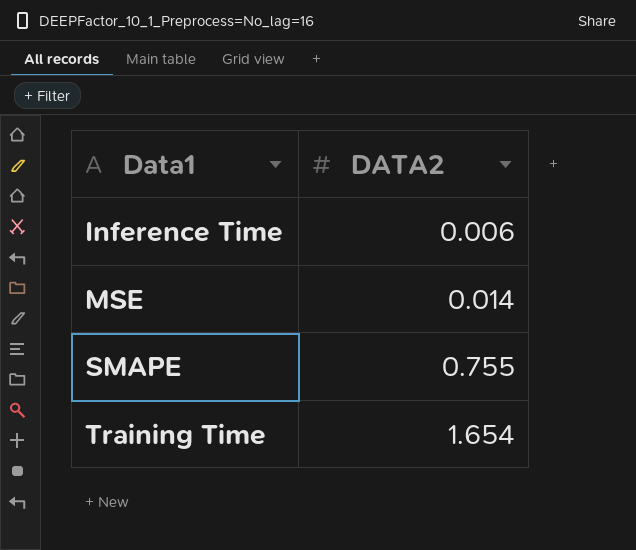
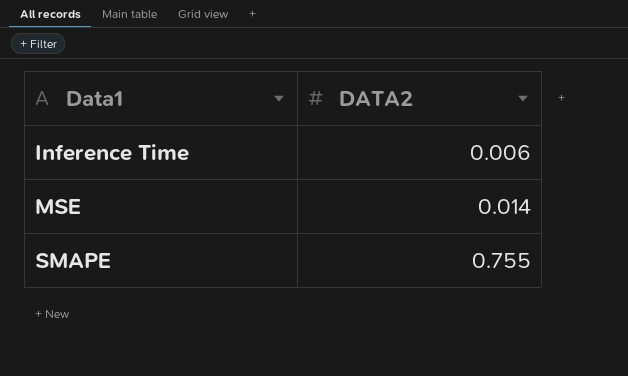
row Training Time: 1.654 -> none

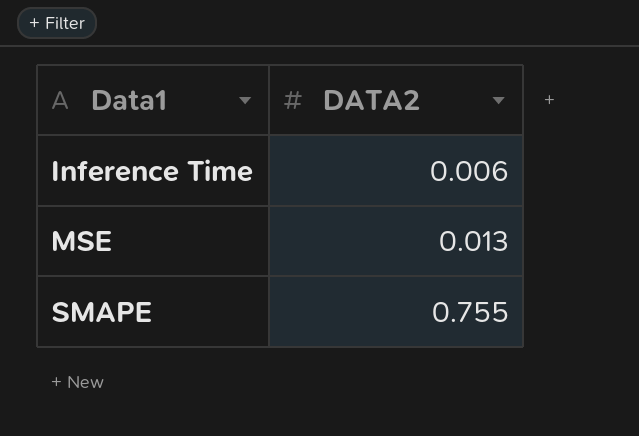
MSE | DATA2: 0.014 -> 0.013

